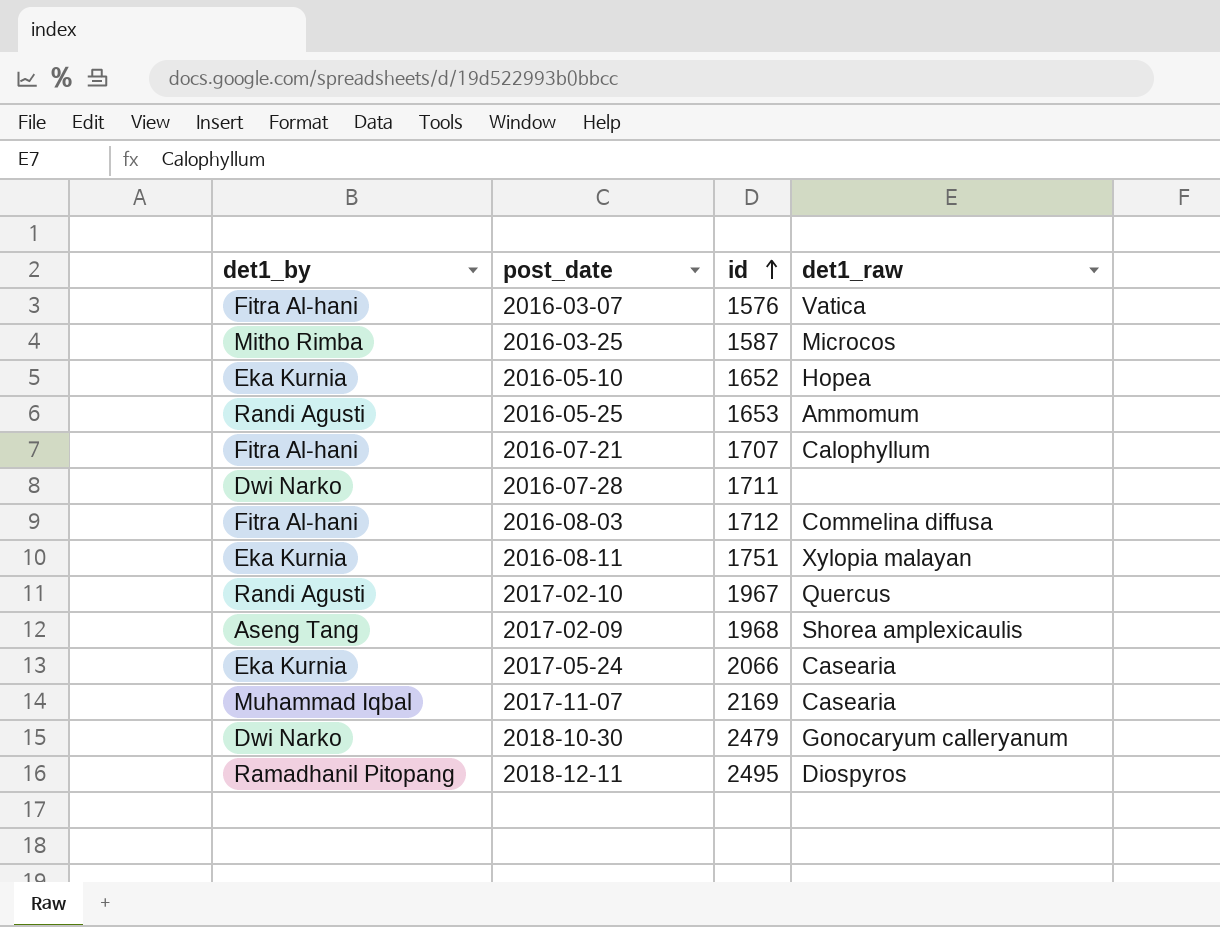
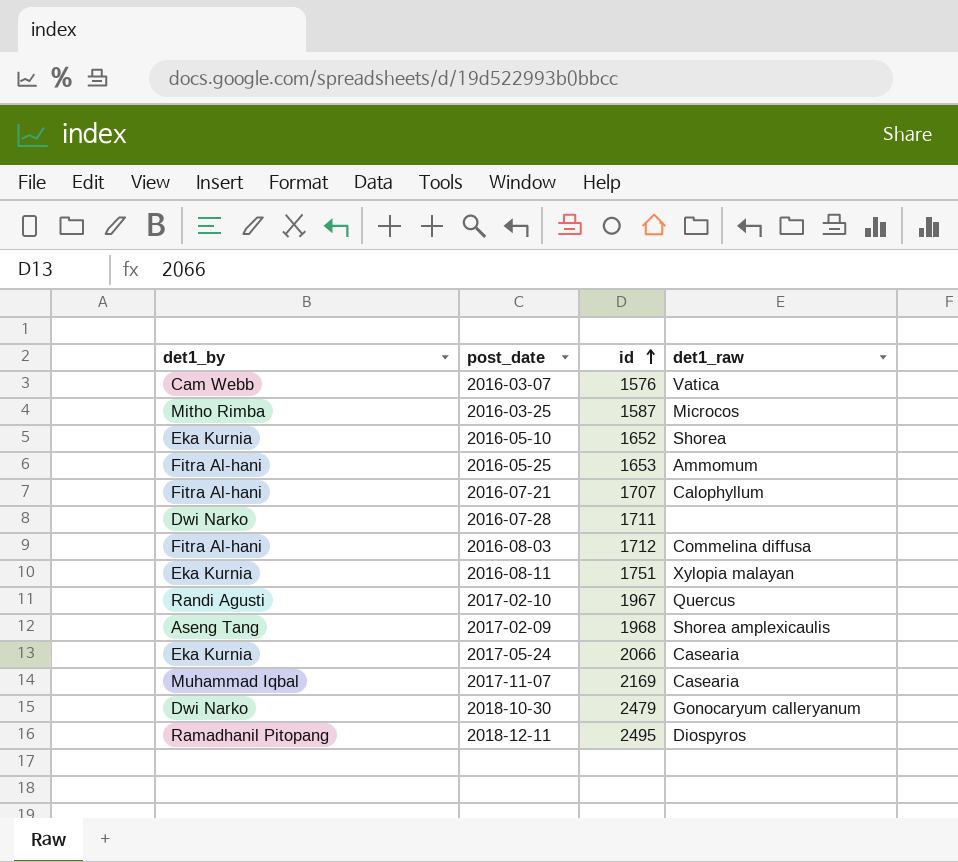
2016-03-07 | det1_by: Fitra Al-hani -> Cam Webb
2016-05-10 | det1_raw: Hopea -> Shorea
2016-05-25 | det1_by: Randi Agusti -> Fitra Al-hani

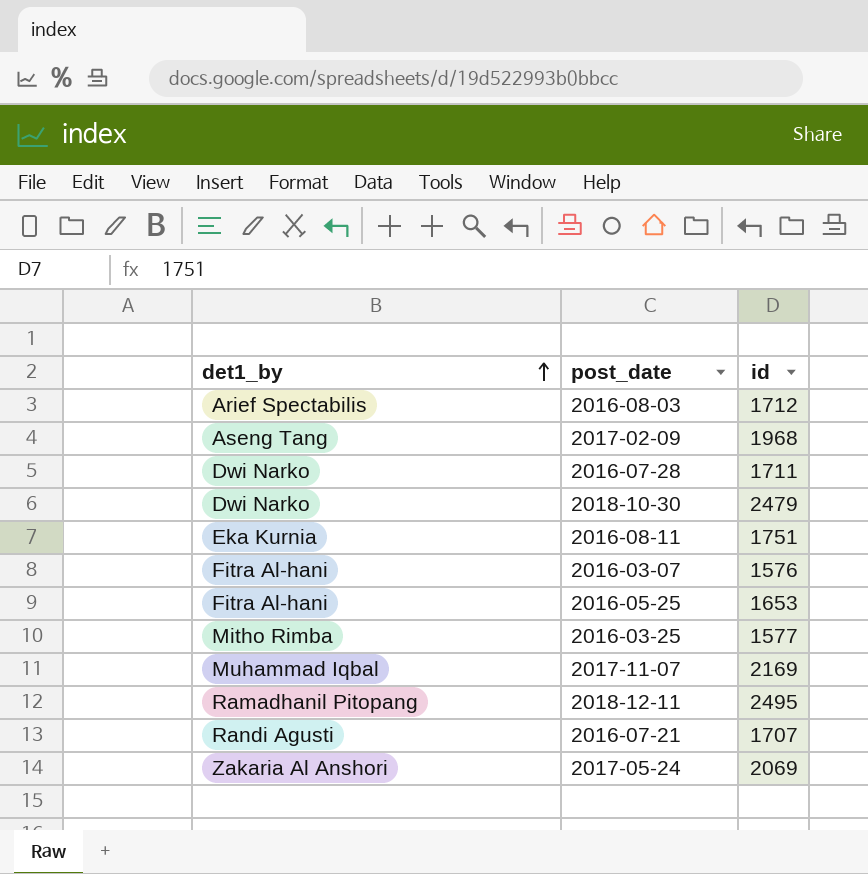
row order: id ascending -> det1_by ascending
column det1_raw | position: 4 -> none
row 2016-05-10: Eka Kurnia | 1652 | Shorea -> none
row 2017-02-10: Randi Agusti | 1967 | Quercus -> none
2016-08-03 | det1_by: Fitra Al-hani -> Arief Spectabilis
2016-03-07 | det1_by: Cam Webb -> Fitra Al-hani
2016-03-25 | id: 1587 -> 1577
2016-07-21 | det1_by: Fitra Al-hani -> Randi Agusti
2017-05-24 | det1_by: Eka Kurnia -> Zakaria Al Anshori
2017-05-24 | id: 2066 -> 2069

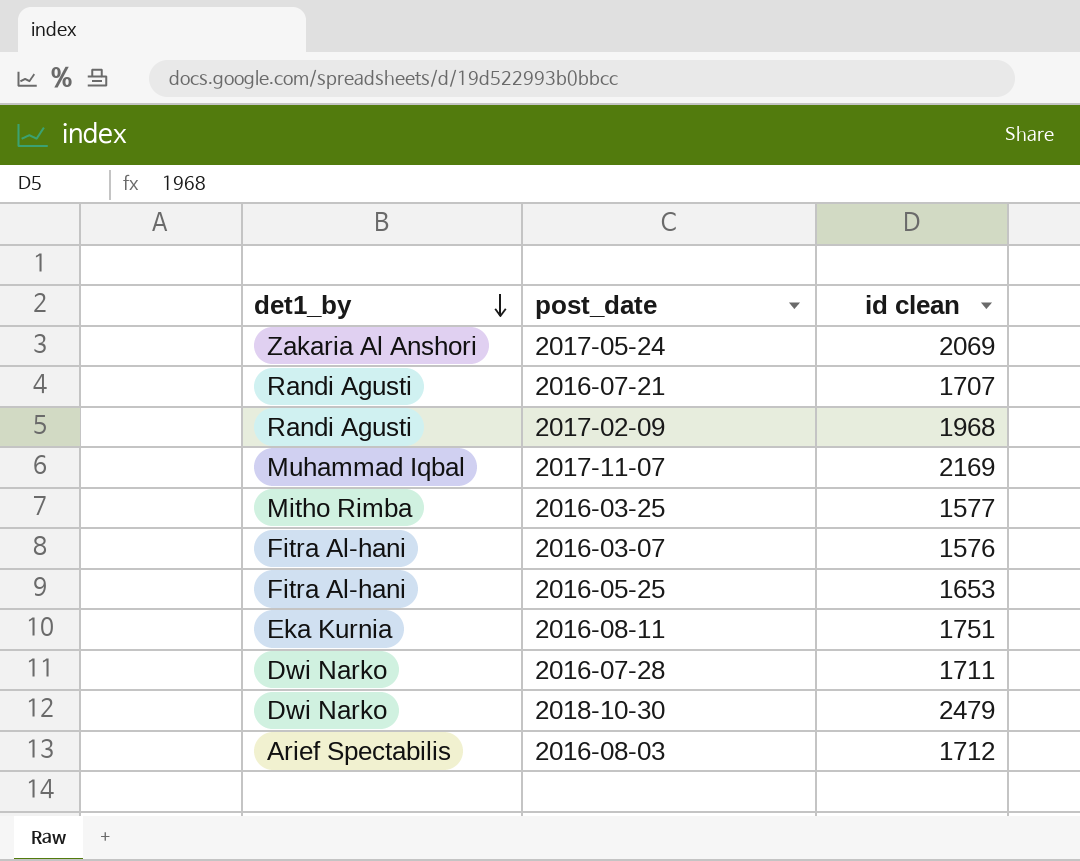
row order: det1_by ascending -> det1_by descending
column name: id -> id clean
row 2018-12-11: Ramadhanil Pitopang | 2495 -> none
2017-02-09 | det1_by: Aseng Tang -> Randi Agusti

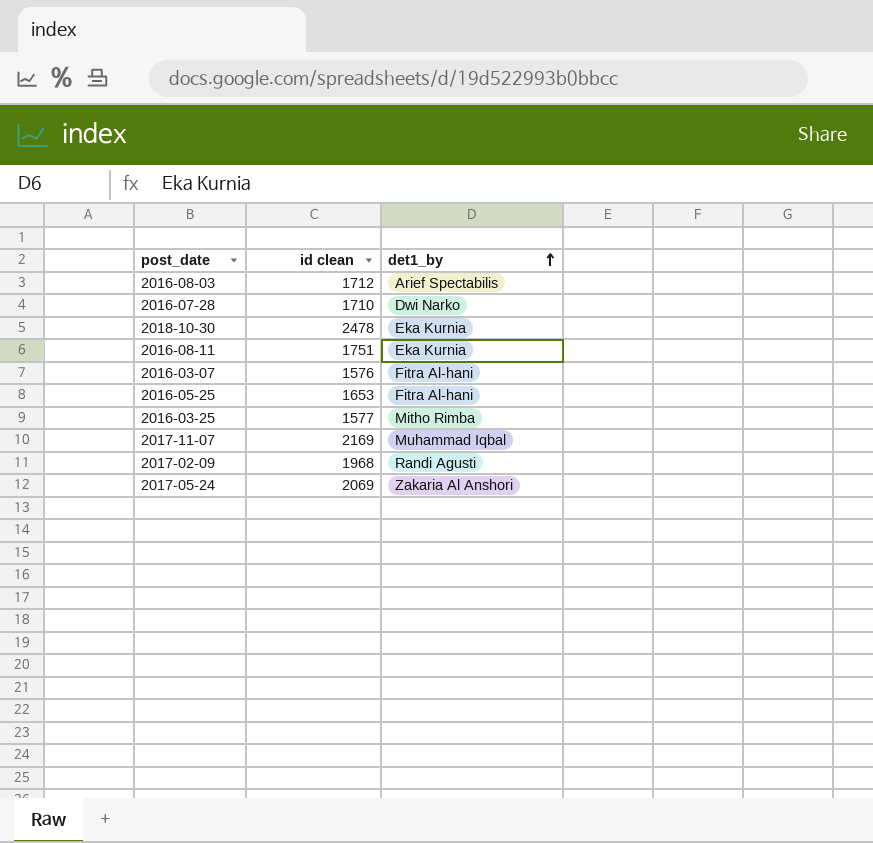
row order: det1_by descending -> det1_by ascending
column det1_by | position: 1 -> 3
row 2016-07-21: Randi Agusti | 1707 -> none
2016-07-28 | id clean: 1711 -> 1710
2018-10-30 | id clean: 2479 -> 2478
2018-10-30 | det1_by: Dwi Narko -> Eka Kurnia

